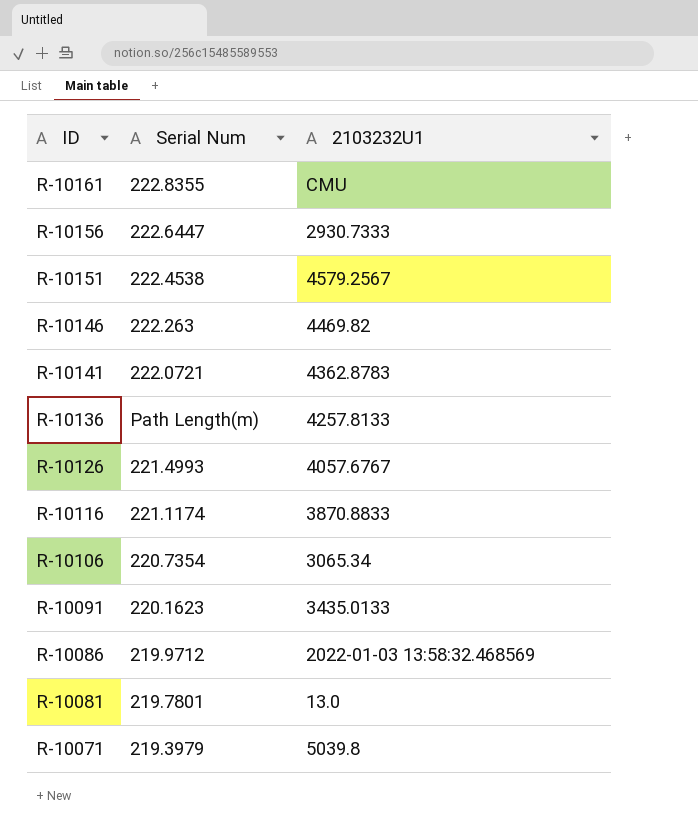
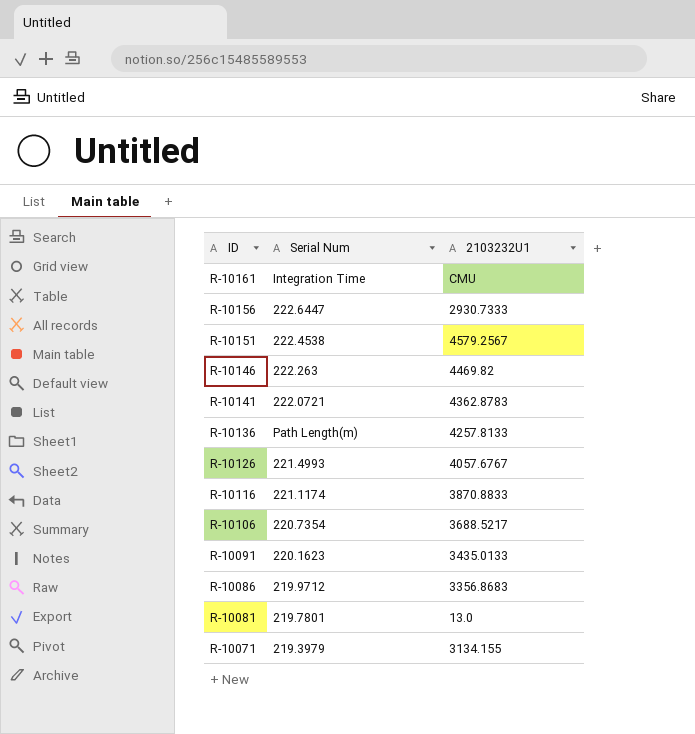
R-10161 | Serial Num: 222.8355 -> Integration Time
R-10106 | 2103232U1: 3065.34 -> 3688.5217
R-10086 | 2103232U1: 2022-01-03 13:58:32.468569 -> 3356.8683
R-10071 | 2103232U1: 5039.8 -> 3134.155

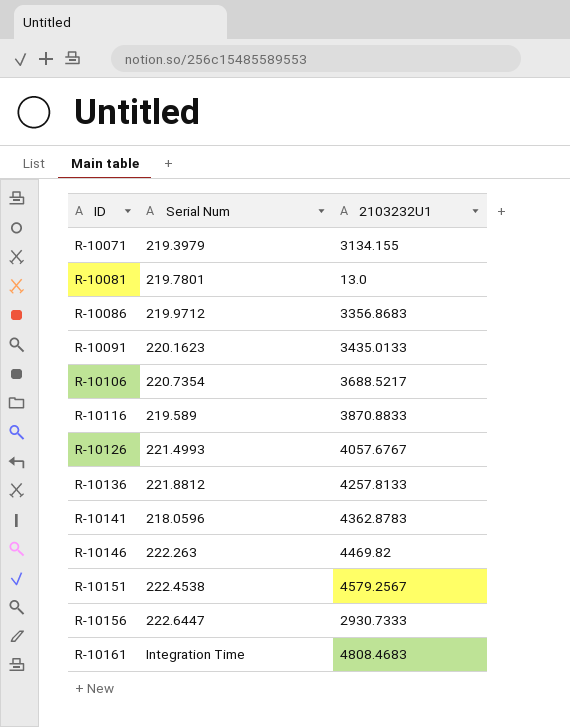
row order: ID descending -> ID ascending
R-10116 | Serial Num: 221.1174 -> 219.589
R-10136 | Serial Num: Path Length(m) -> 221.8812
R-10141 | Serial Num: 222.0721 -> 218.0596
R-10161 | 2103232U1: CMU -> 4808.4683

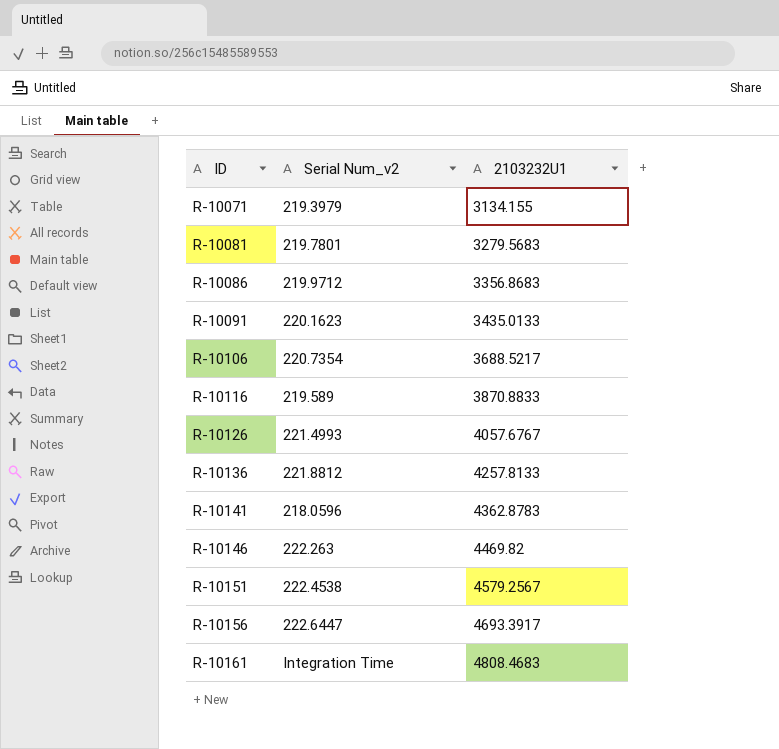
column name: Serial Num -> Serial Num_v2
R-10081 | 2103232U1: 13.0 -> 3279.5683
R-10156 | 2103232U1: 2930.7333 -> 4693.3917

